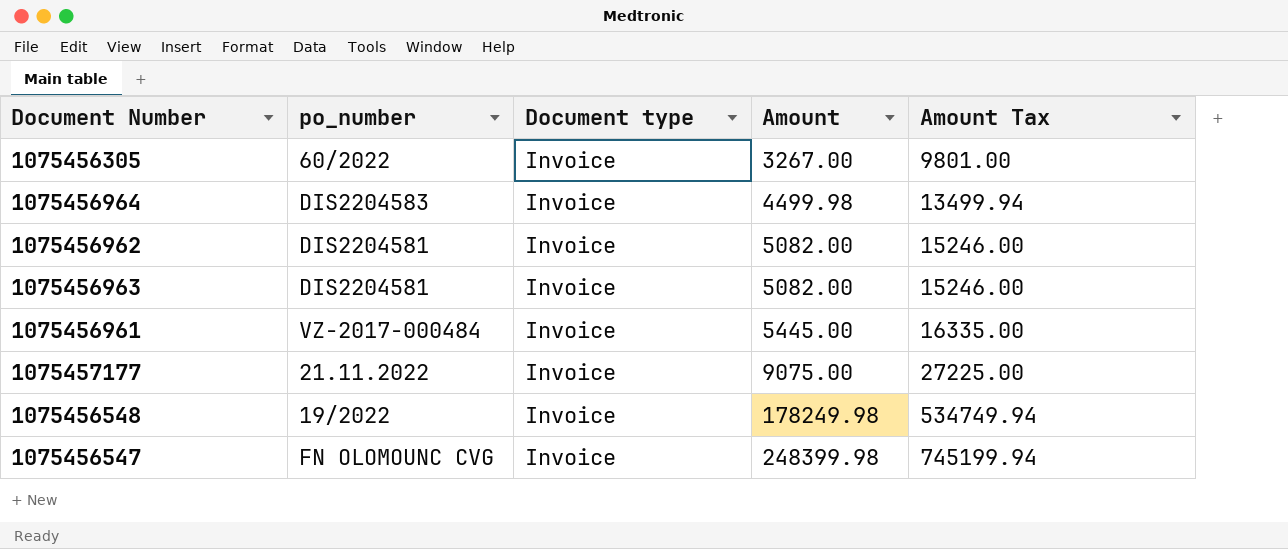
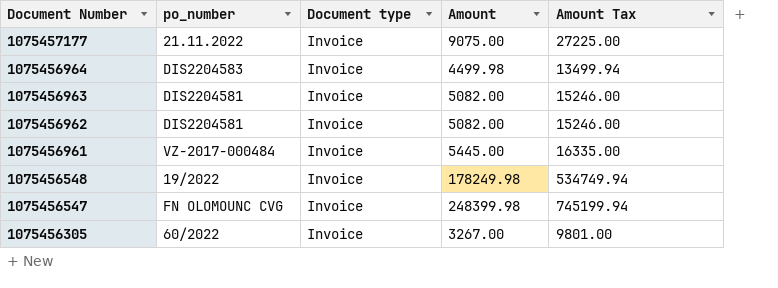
row order: Amount ascending -> Document Number descending

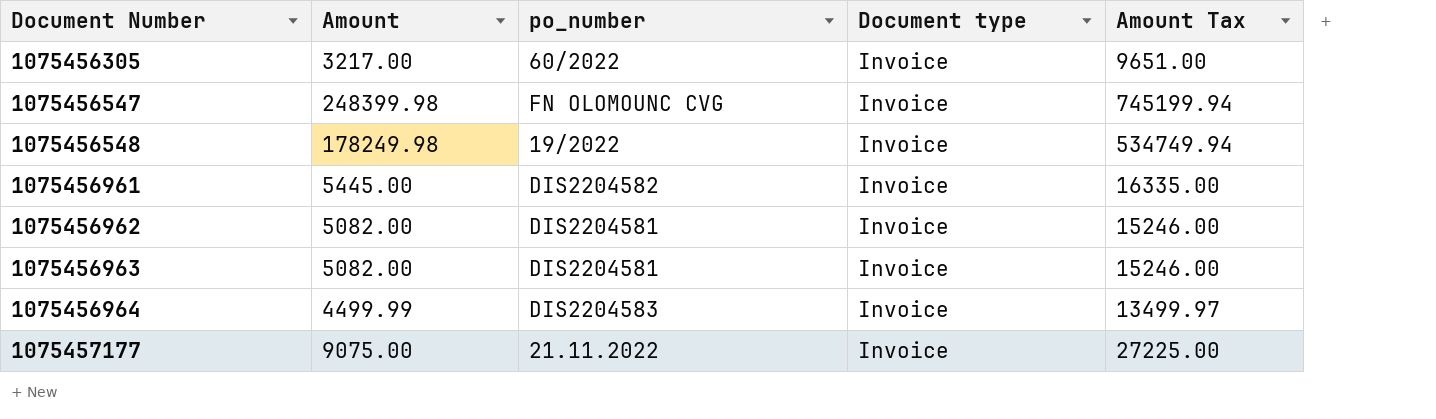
row order: Document Number descending -> Document Number ascending
column Amount | position: 4 -> 2
1075456305 | Amount: 3267.00 -> 3217.00
1075456305 | Amount Tax: 9801.00 -> 9651.00
1075456961 | po_number: VZ-2017-000484 -> DIS2204582
1075456964 | Amount: 4499.98 -> 4499.99
1075456964 | Amount Tax: 13499.94 -> 13499.97

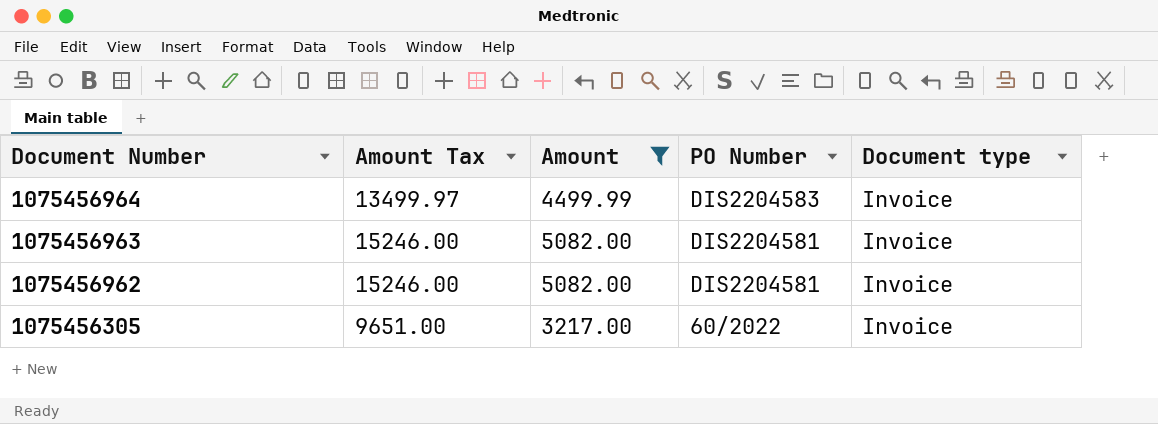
filter: none -> Amount <= 5082.00
row order: Document Number ascending -> Document Number descending
column Amount Tax | position: 5 -> 2
column name: po_number -> PO Number

